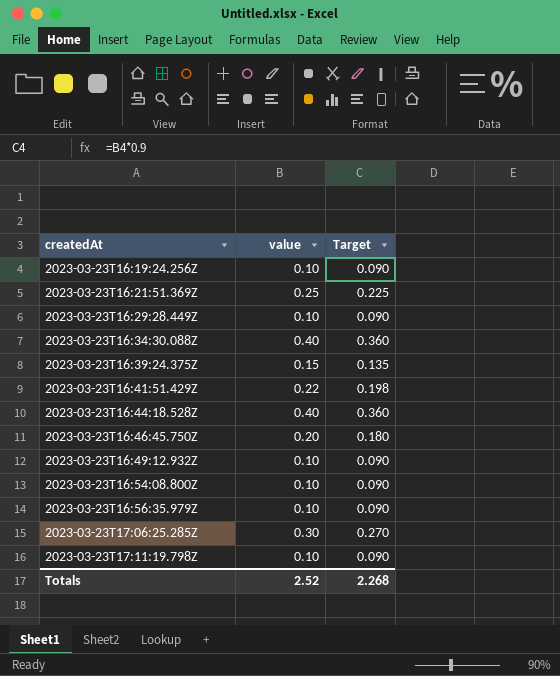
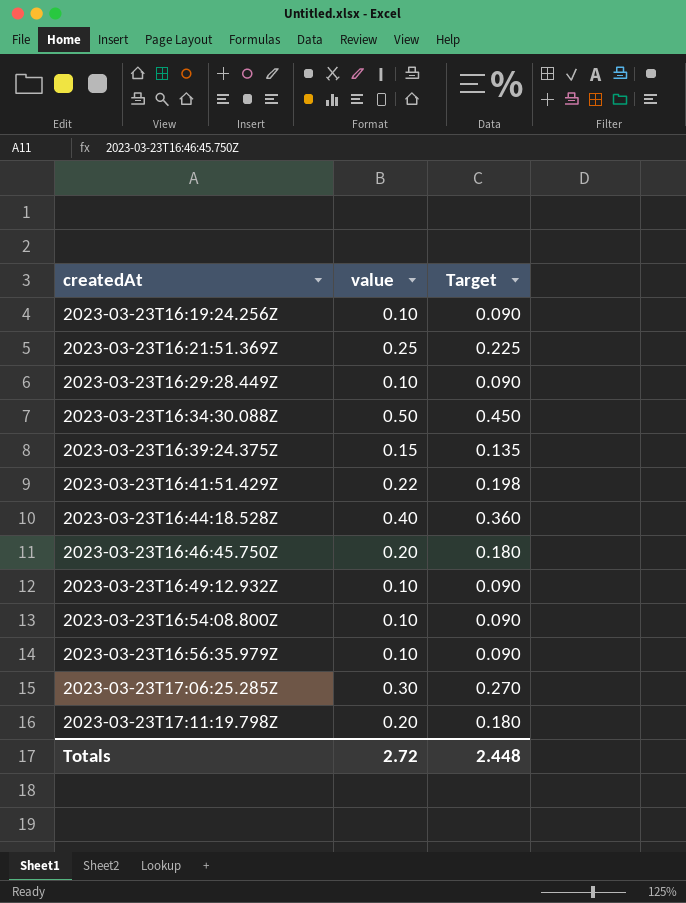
2023-03-23T16:34:30.088Z | value: 0.40 -> 0.50
2023-03-23T16:34:30.088Z | Target: 0.360 -> 0.450
2023-03-23T17:11:19.798Z | value: 0.10 -> 0.20
2023-03-23T17:11:19.798Z | Target: 0.090 -> 0.180
Totals | value: 2.52 -> 2.72
Totals | Target: 2.268 -> 2.448

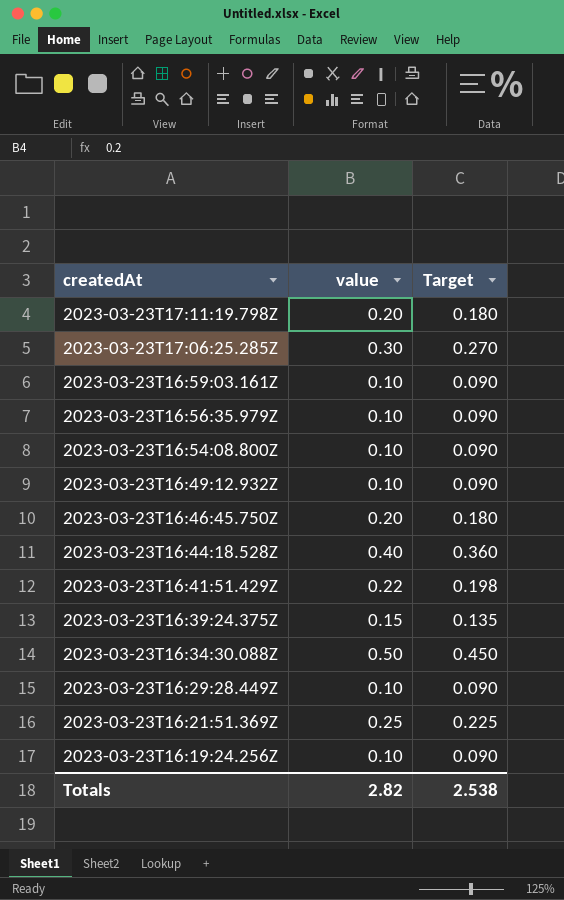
row order: createdAt ascending -> createdAt descending
row 2023-03-23T16:59:03.161Z: none -> 0.10 | 0.090
Totals | value: 2.72 -> 2.82
Totals | Target: 2.448 -> 2.538

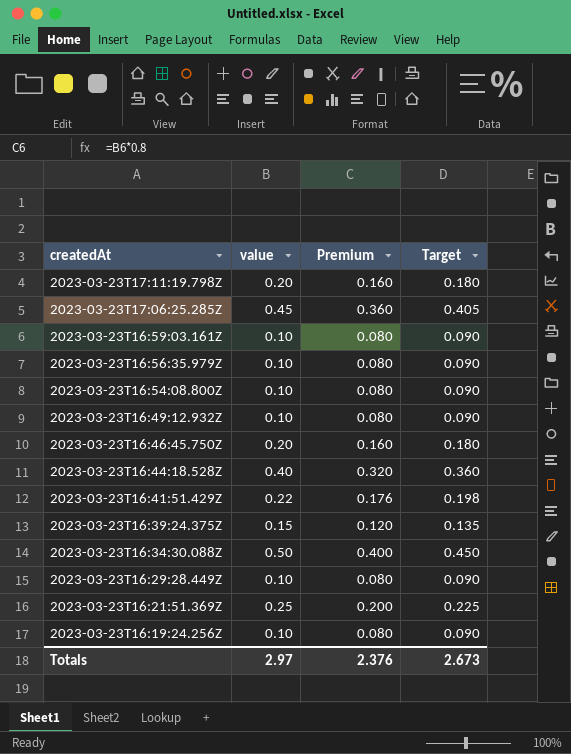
column Premium | formula: none -> [value] * 0.8
2023-03-23T17:06:25.285Z | value: 0.30 -> 0.45
2023-03-23T17:06:25.285Z | Target: 0.270 -> 0.405
Totals | value: 2.82 -> 2.97
Totals | Target: 2.538 -> 2.673

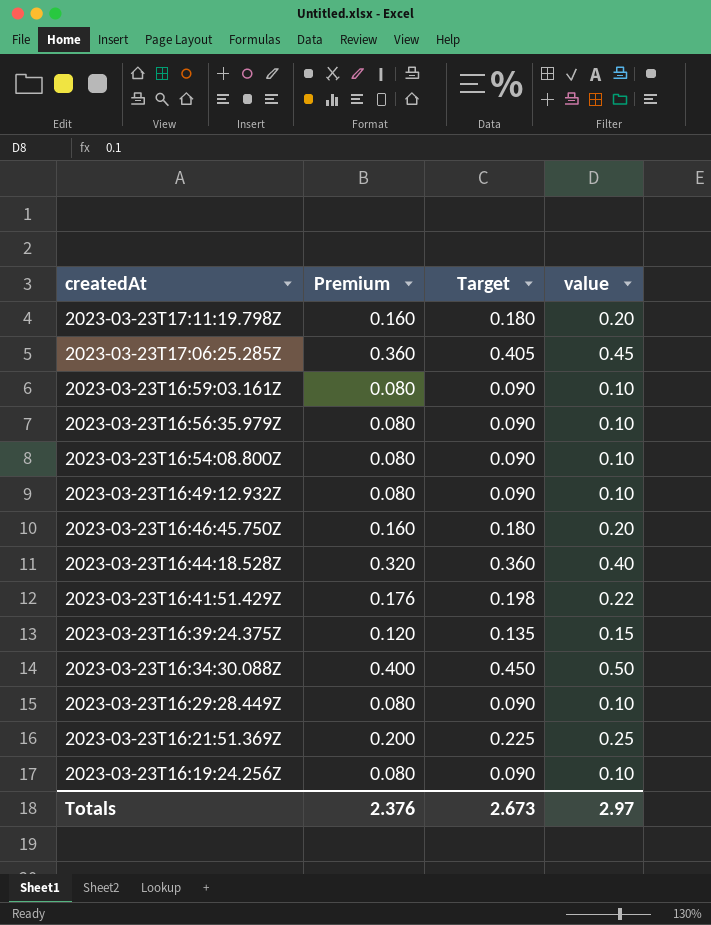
column value | position: 2 -> 4

